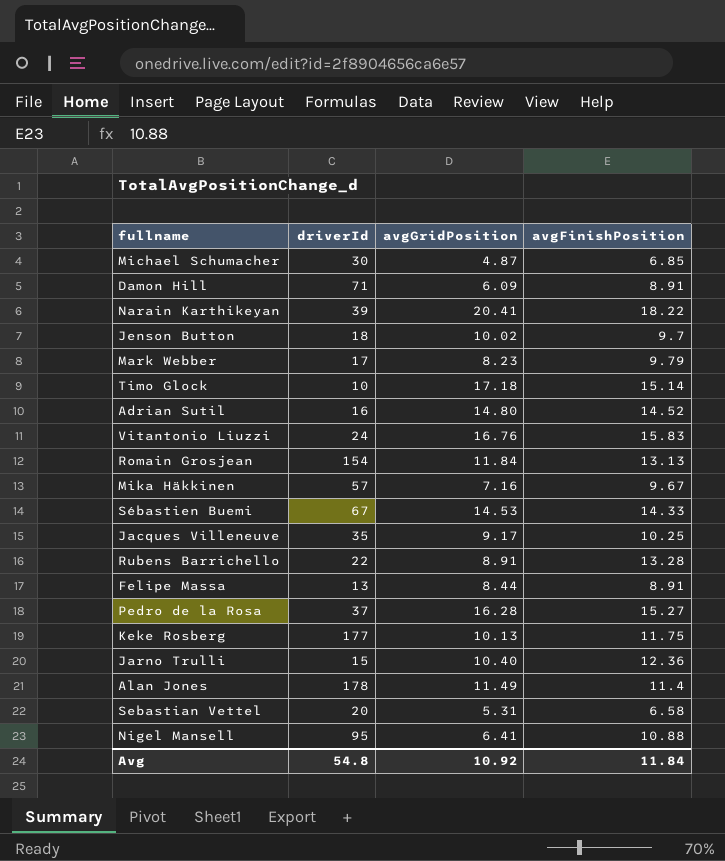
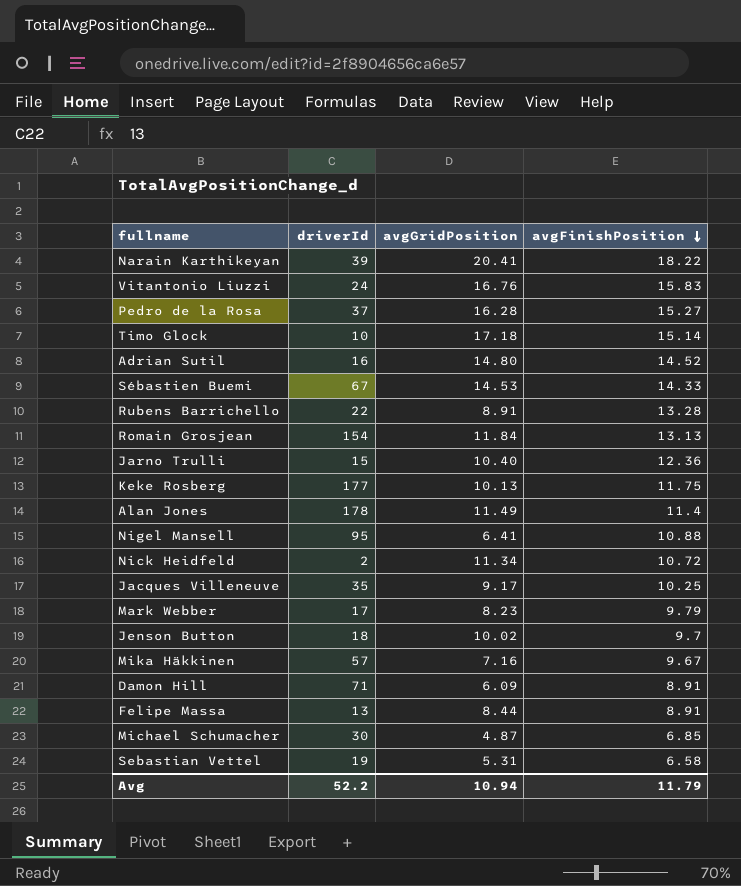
row order: none -> avgFinishPosition descending
row Nick Heidfeld: none -> 2 | 11.34 | 10.72
Sebastian Vettel | driverId: 20 -> 19
Avg | driverId: 54.8 -> 52.2
Avg | avgGridPosition: 10.92 -> 10.94
Avg | avgFinishPosition: 11.84 -> 11.79

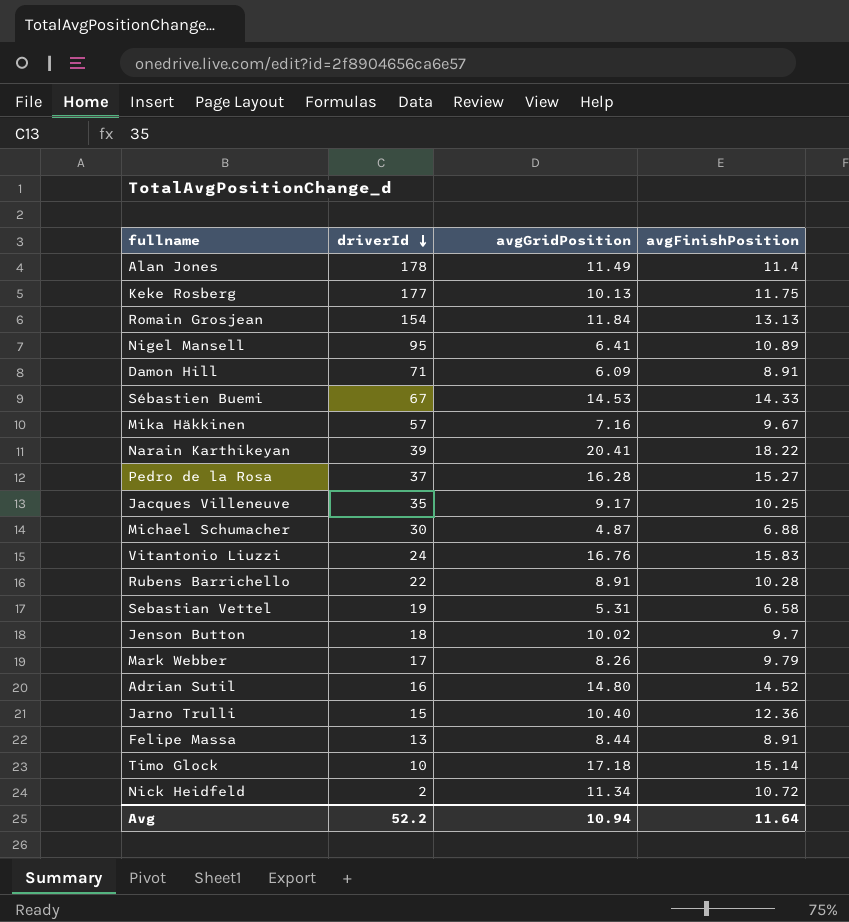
row order: avgFinishPosition descending -> driverId descending
Nigel Mansell | avgFinishPosition: 10.88 -> 10.89
Michael Schumacher | avgFinishPosition: 6.85 -> 6.88
Rubens Barrichello | avgFinishPosition: 13.28 -> 10.28
Mark Webber | avgGridPosition: 8.23 -> 8.26
Avg | avgFinishPosition: 11.79 -> 11.64

